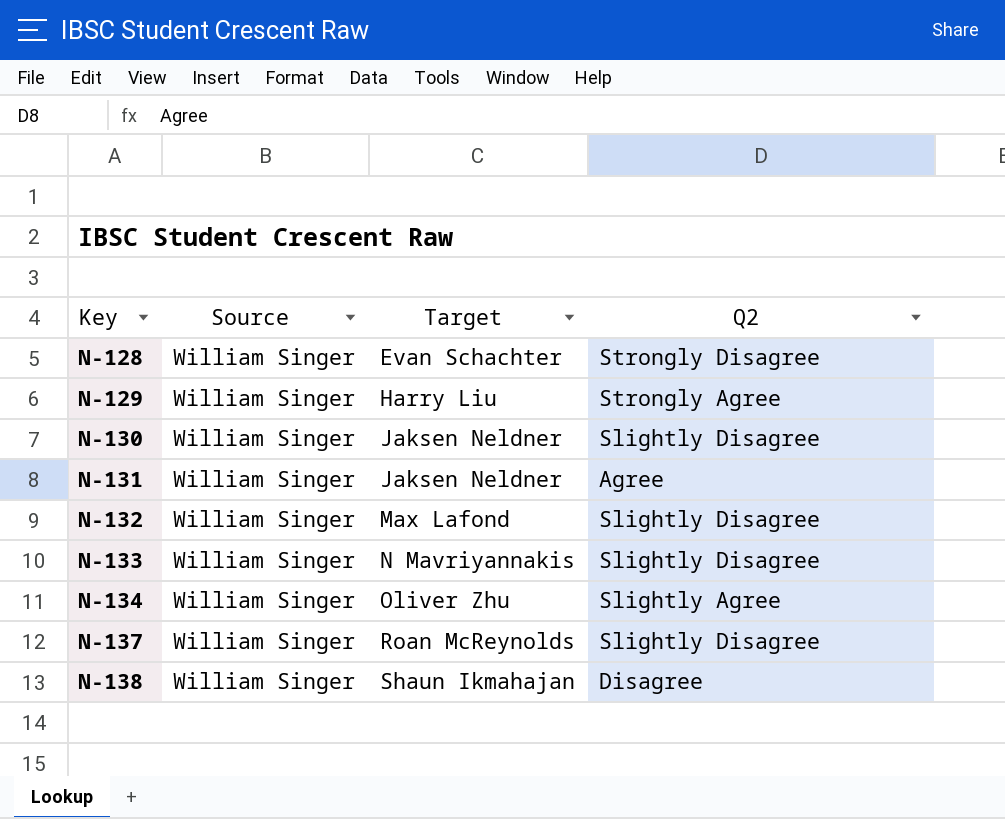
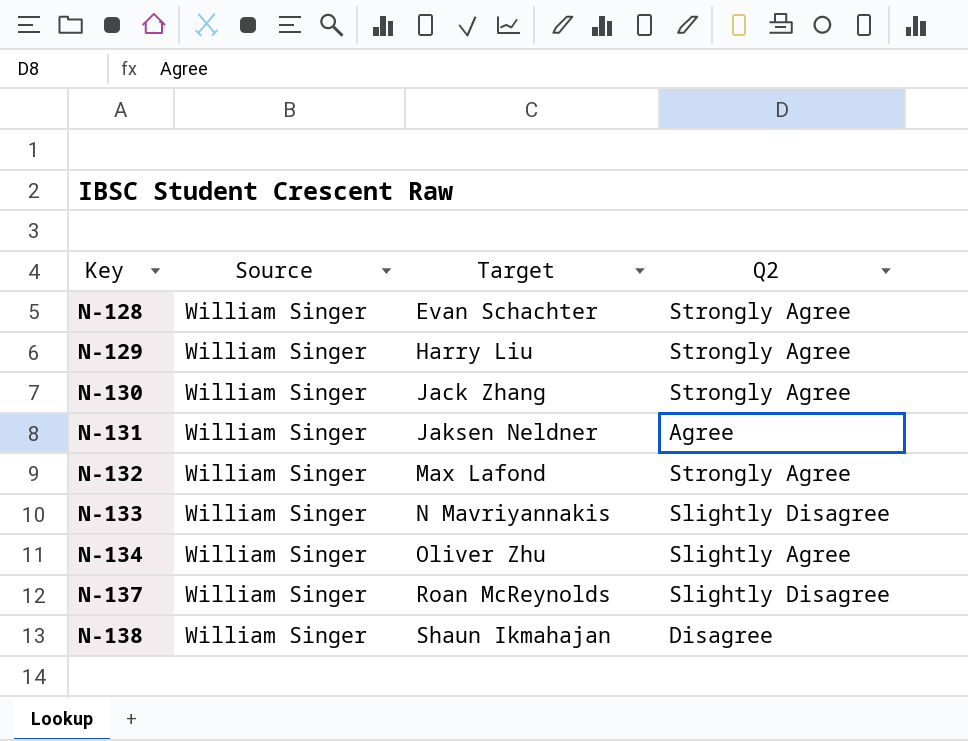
N-128 | Q2: Strongly Disagree -> Strongly Agree
N-130 | Target: Jaksen Neldner -> Jack Zhang
N-130 | Q2: Slightly Disagree -> Strongly Agree
N-132 | Q2: Slightly Disagree -> Strongly Agree

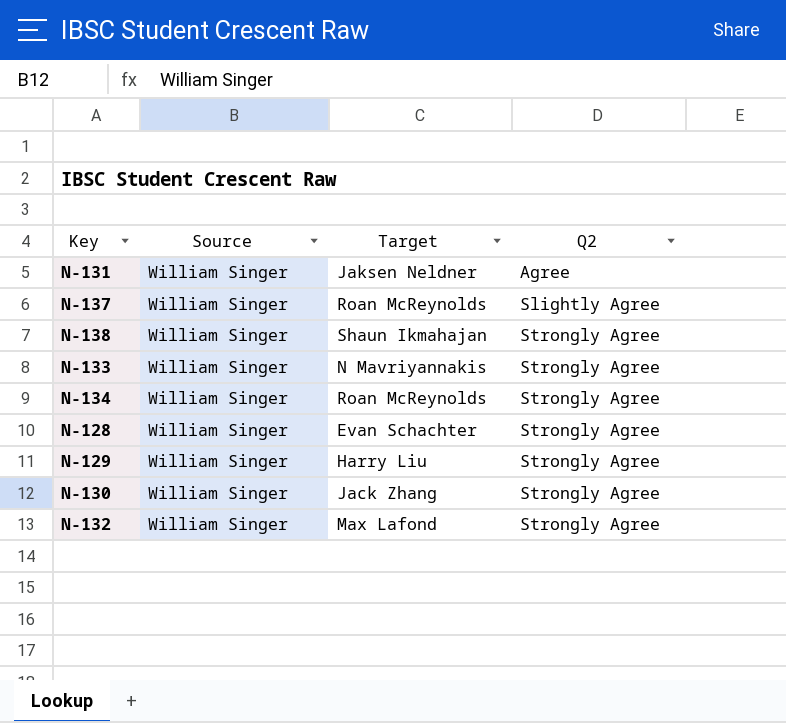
row order: Key ascending -> Q2 ascending
N-137 | Q2: Slightly Disagree -> Slightly Agree
N-138 | Q2: Disagree -> Strongly Agree
N-133 | Q2: Slightly Disagree -> Strongly Agree
N-134 | Target: Oliver Zhu -> Roan McReynolds
N-134 | Q2: Slightly Agree -> Strongly Agree

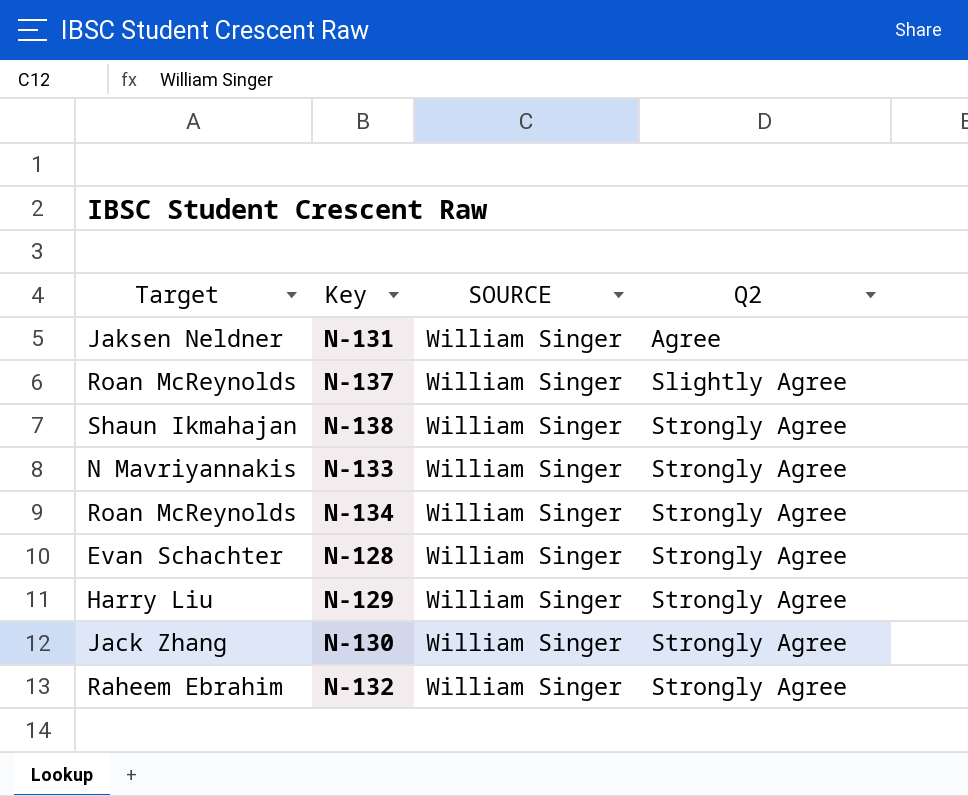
column Target | position: 3 -> 1
column name: Source -> SOURCE
N-132 | Target: Max Lafond -> Raheem Ebrahim

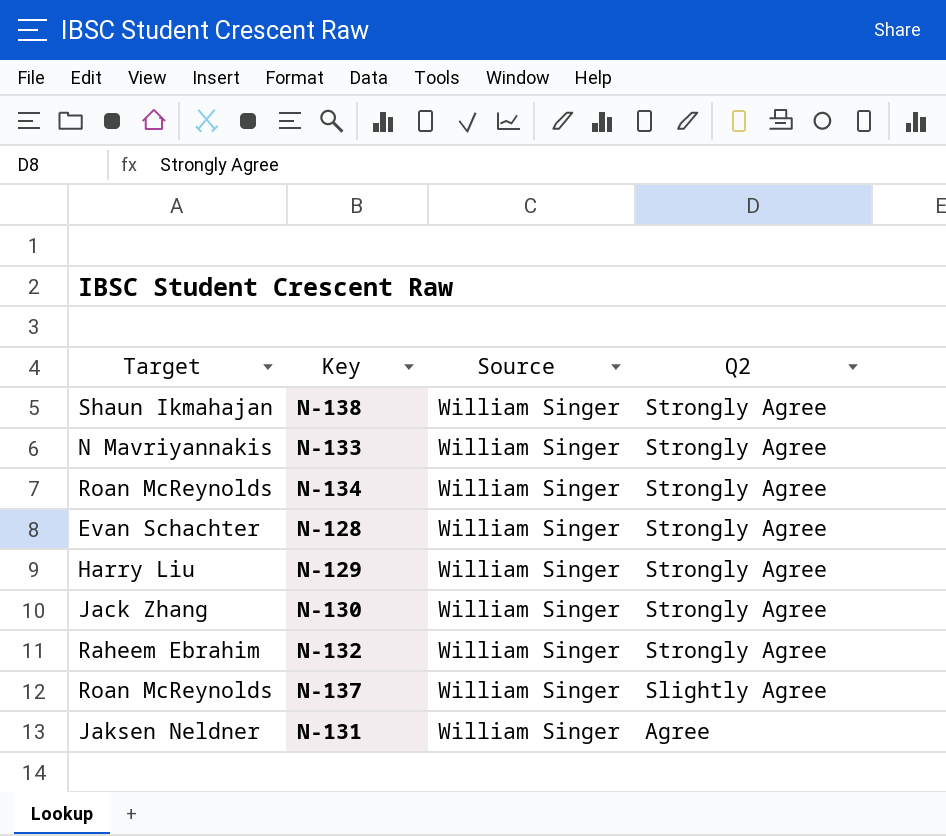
row order: Q2 ascending -> Q2 descending
column name: SOURCE -> Source

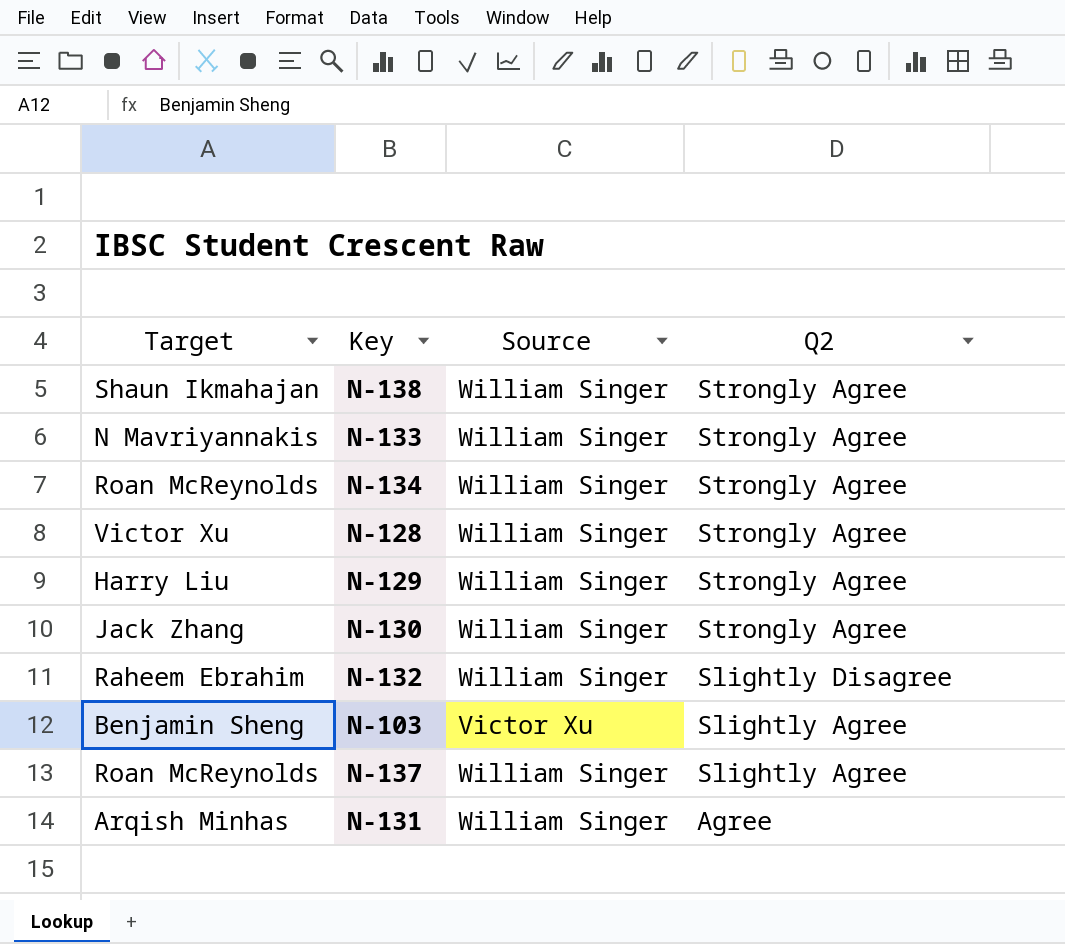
N-128 | Target: Evan Schachter -> Victor Xu
N-132 | Q2: Strongly Agree -> Slightly Disagree
row N-103: none -> Benjamin Sheng | Victor Xu | Slightly Agree
N-131 | Target: Jaksen Neldner -> Arqish Minhas

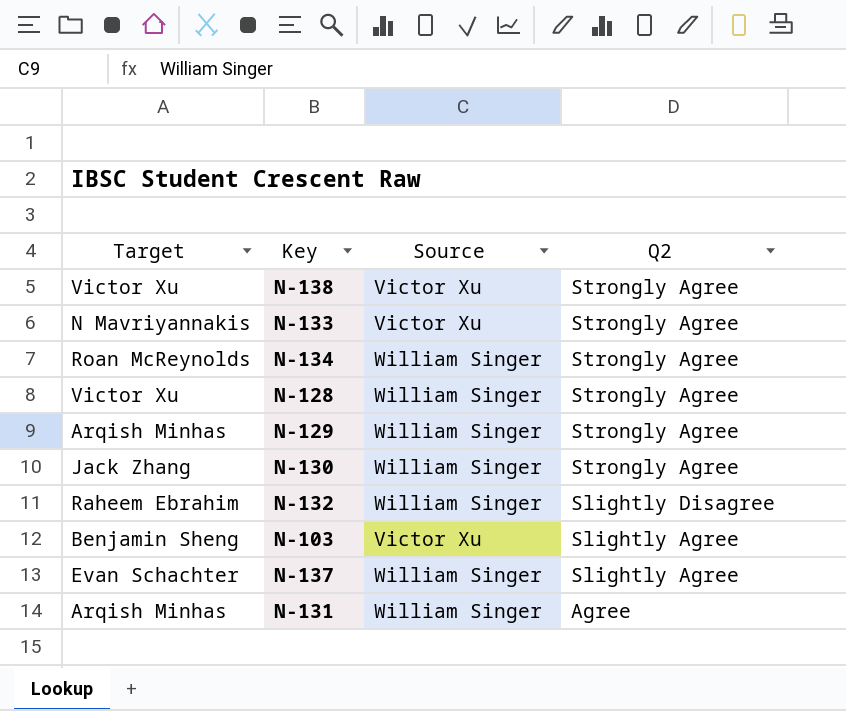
N-138 | Target: Shaun Ikmahajan -> Victor Xu
N-138 | Source: William Singer -> Victor Xu
N-133 | Source: William Singer -> Victor Xu
N-129 | Target: Harry Liu -> Arqish Minhas
N-137 | Target: Roan McReynolds -> Evan Schachter

